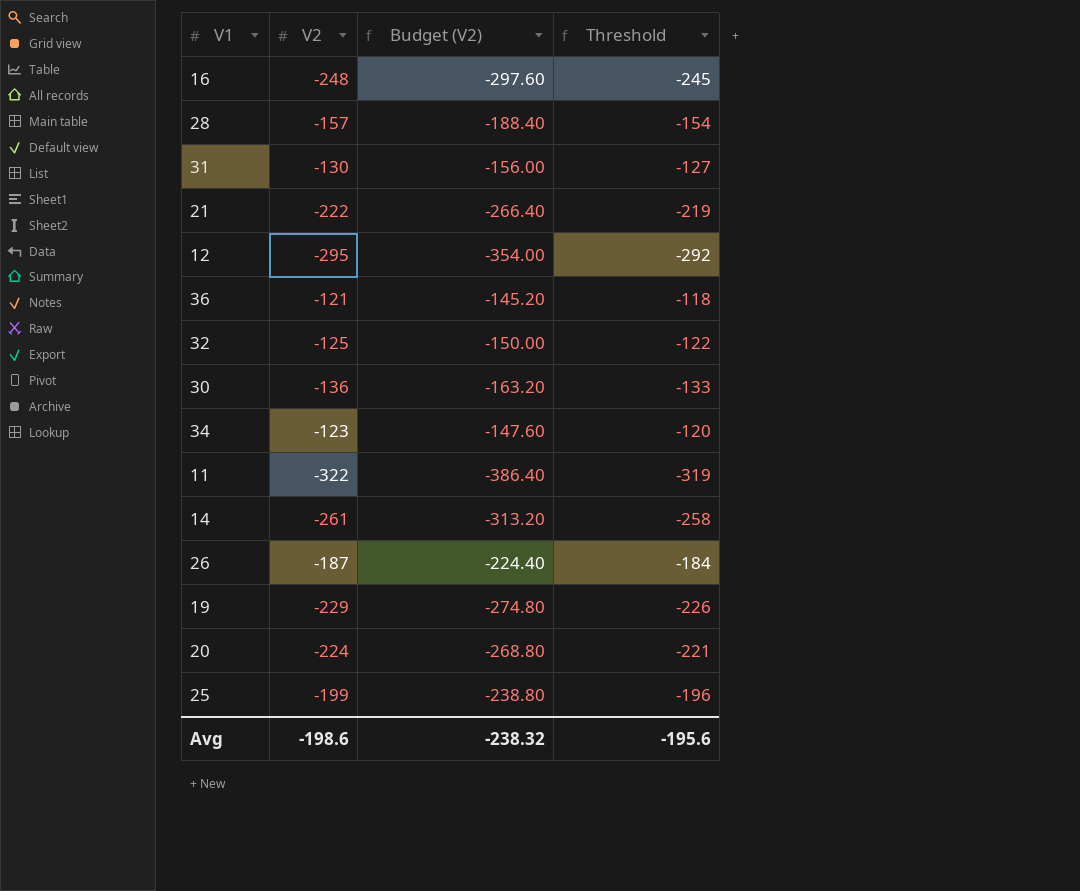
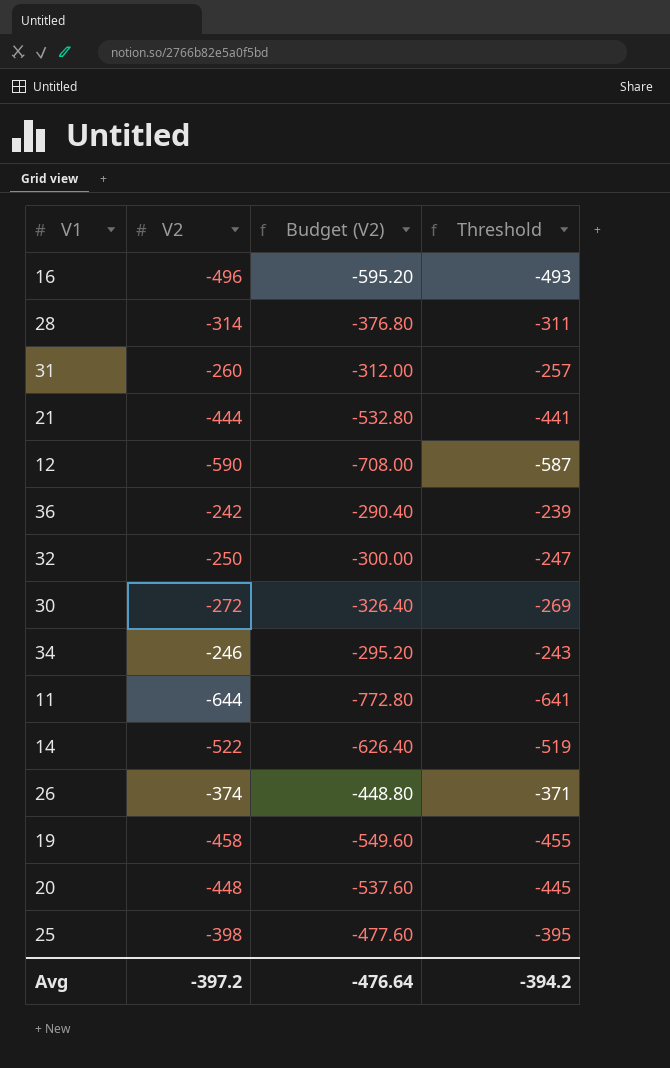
16 | V2: -248 -> -496
16 | Budget (V2): -297.60 -> -595.20
16 | Threshold: -245 -> -493
28 | V2: -157 -> -314
28 | Budget (V2): -188.40 -> -376.80
28 | Threshold: -154 -> -311
31 | V2: -130 -> -260
31 | Budget (V2): -156.00 -> -312.00
31 | Threshold: -127 -> -257
21 | V2: -222 -> -444
21 | Budget (V2): -266.40 -> -532.80
21 | Threshold: -219 -> -441
12 | V2: -295 -> -590
12 | Budget (V2): -354.00 -> -708.00
12 | Threshold: -292 -> -587
36 | V2: -121 -> -242
36 | Budget (V2): -145.20 -> -290.40
36 | Threshold: -118 -> -239
32 | V2: -125 -> -250
32 | Budget (V2): -150.00 -> -300.00
32 | Threshold: -122 -> -247
30 | V2: -136 -> -272
30 | Budget (V2): -163.20 -> -326.40
30 | Threshold: -133 -> -269
34 | V2: -123 -> -246
34 | Budget (V2): -147.60 -> -295.20
34 | Threshold: -120 -> -243
11 | V2: -322 -> -644
11 | Budget (V2): -386.40 -> -772.80
11 | Threshold: -319 -> -641
14 | V2: -261 -> -522
14 | Budget (V2): -313.20 -> -626.40
14 | Threshold: -258 -> -519
26 | V2: -187 -> -374
26 | Budget (V2): -224.40 -> -448.80
26 | Threshold: -184 -> -371
19 | V2: -229 -> -458
19 | Budget (V2): -274.80 -> -549.60
19 | Threshold: -226 -> -455
20 | V2: -224 -> -448
20 | Budget (V2): -268.80 -> -537.60
20 | Threshold: -221 -> -445
25 | V2: -199 -> -398
25 | Budget (V2): -238.80 -> -477.60
25 | Threshold: -196 -> -395
Avg | V2: -198.6 -> -397.2
Avg | Budget (V2): -238.32 -> -476.64
Avg | Threshold: -195.6 -> -394.2

